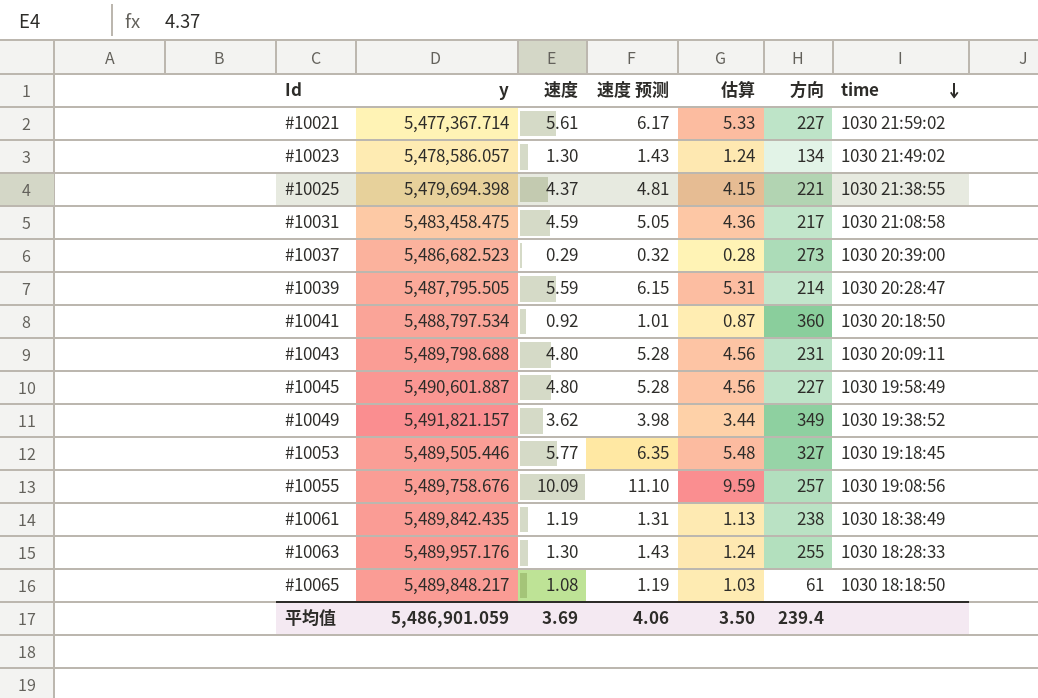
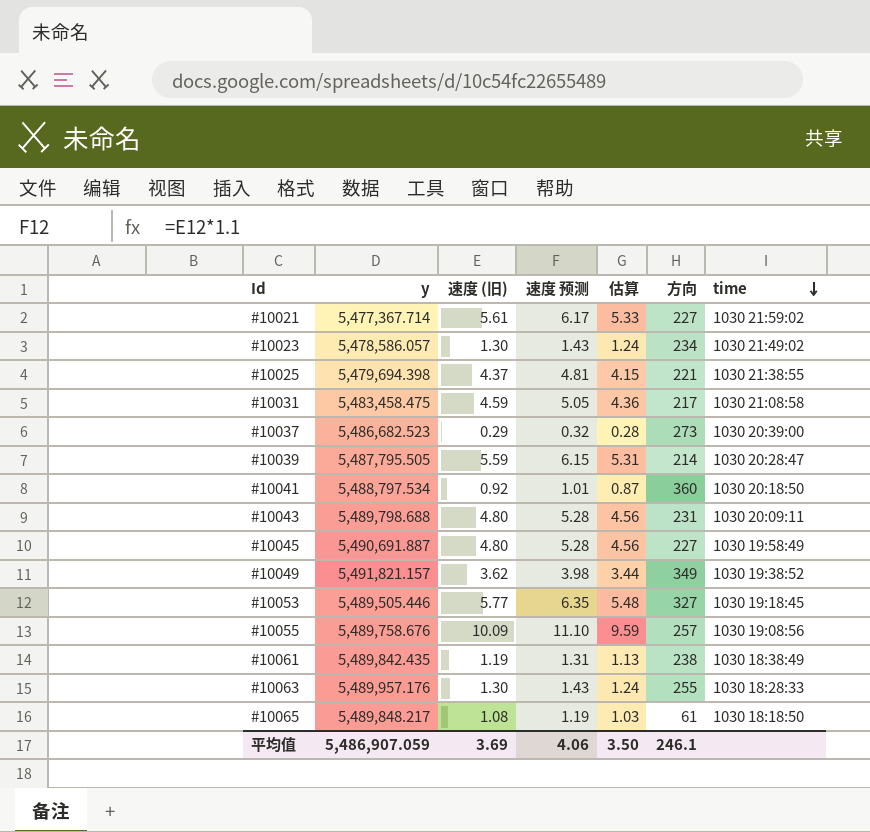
column name: 速度 -> 速度 (旧)
#10023 | 方向: 134 -> 234
#10045 | y: 5,490,601.887 -> 5,490,691.887
平均值 | y: 5,486,901.059 -> 5,486,907.059
平均值 | 方向: 239.4 -> 246.1

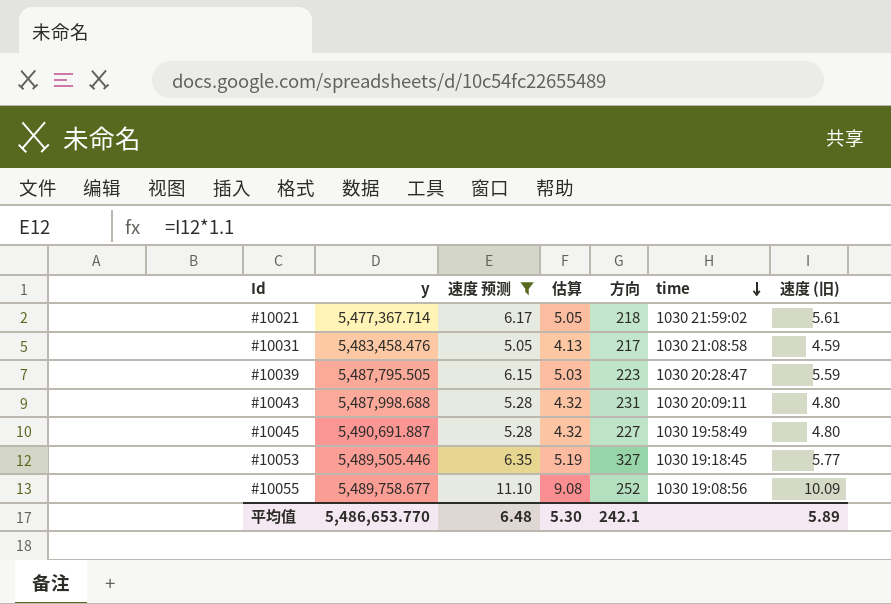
filter: none -> 速度 预测 >= 5.05
column 估算 | formula: [速度 (旧)] * 0.95 -> [速度 (旧)] * 0.9
column 速度 (旧) | position: 3 -> 7
#10021 | 方向: 227 -> 218
#10031 | y: 5,483,458.475 -> 5,483,458.476
#10039 | 方向: 214 -> 223
#10043 | y: 5,489,798.688 -> 5,487,998.688
#10055 | y: 5,489,758.676 -> 5,489,758.677
#10055 | 方向: 257 -> 252
平均值 | y: 5,486,907.059 -> 5,486,653.770
平均值 | 速度 预测: 4.06 -> 6.48
平均值 | 估算: 3.50 -> 5.30
平均值 | 方向: 246.1 -> 242.1
平均值 | 速度 (旧): 3.69 -> 5.89

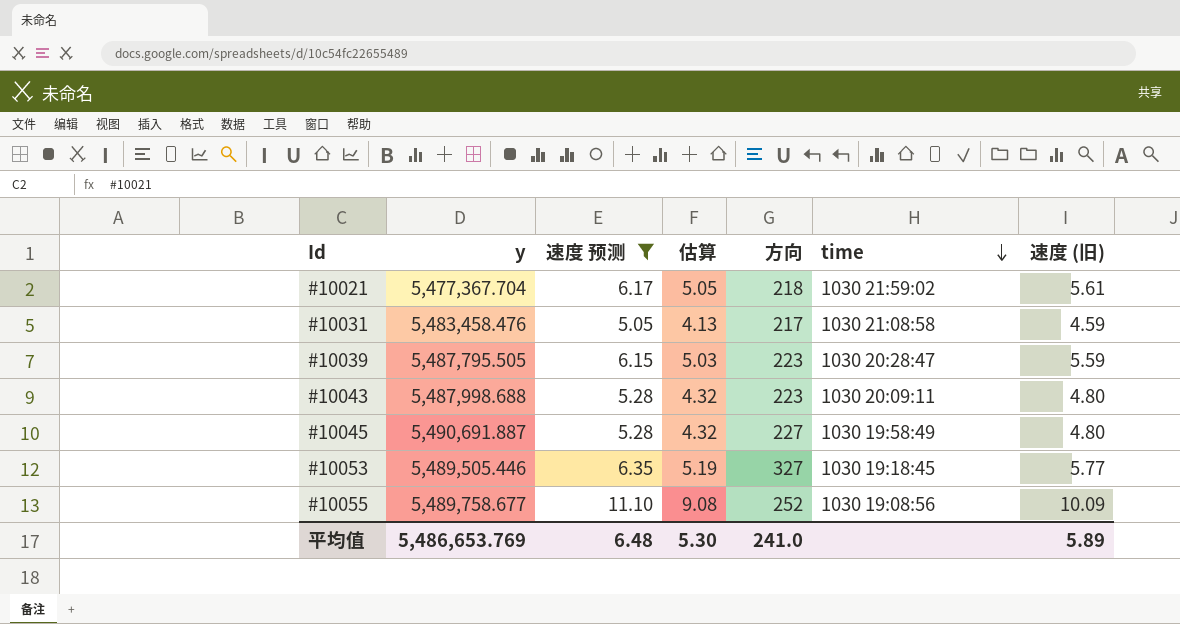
#10021 | y: 5,477,367.714 -> 5,477,367.704
#10043 | 方向: 231 -> 223
平均值 | y: 5,486,653.770 -> 5,486,653.769
平均值 | 方向: 242.1 -> 241.0

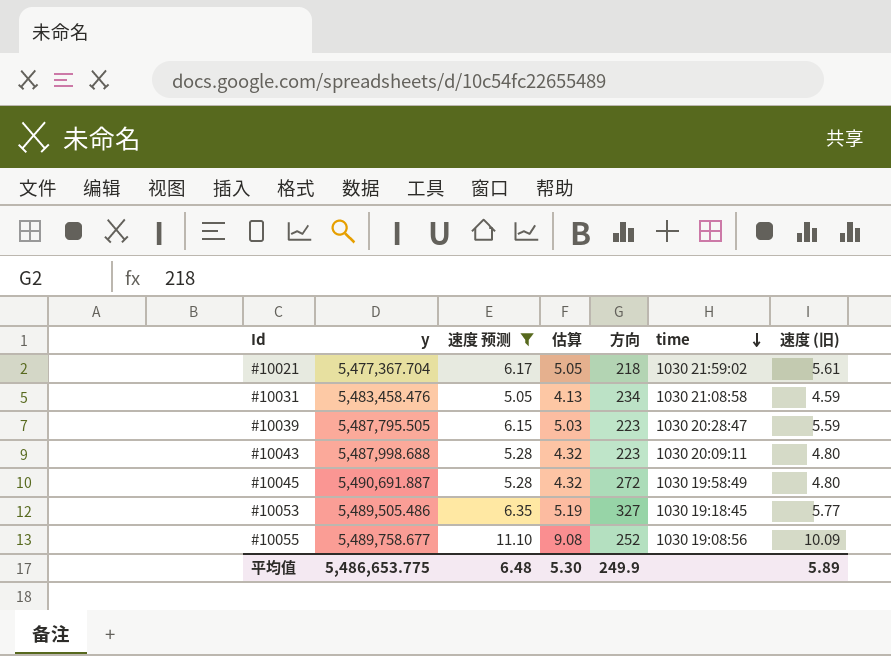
#10031 | 方向: 217 -> 234
#10045 | 方向: 227 -> 272
#10053 | y: 5,489,505.446 -> 5,489,505.486
平均值 | y: 5,486,653.769 -> 5,486,653.775
平均值 | 方向: 241.0 -> 249.9

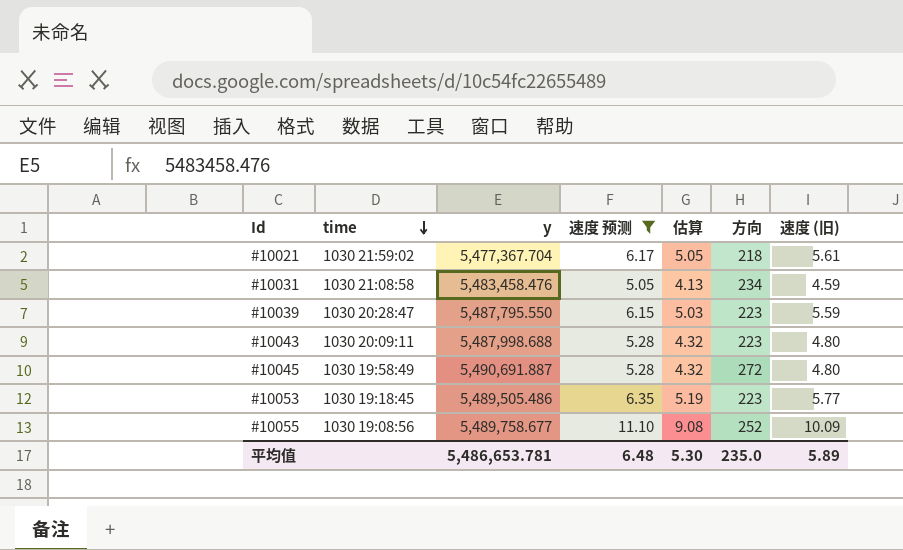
column time | position: 6 -> 2
#10039 | y: 5,487,795.505 -> 5,487,795.550
#10053 | 方向: 327 -> 223
平均值 | y: 5,486,653.775 -> 5,486,653.781
平均值 | 方向: 249.9 -> 235.0

